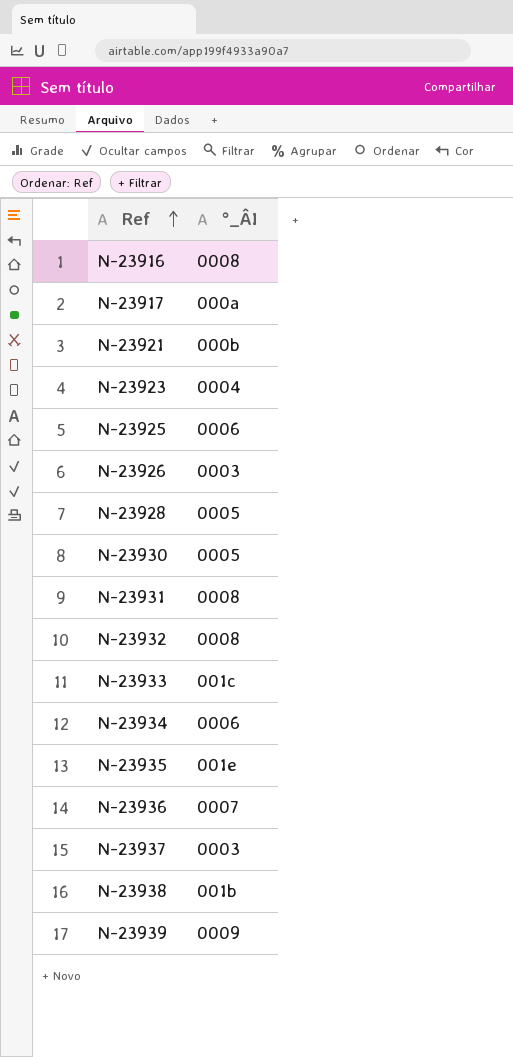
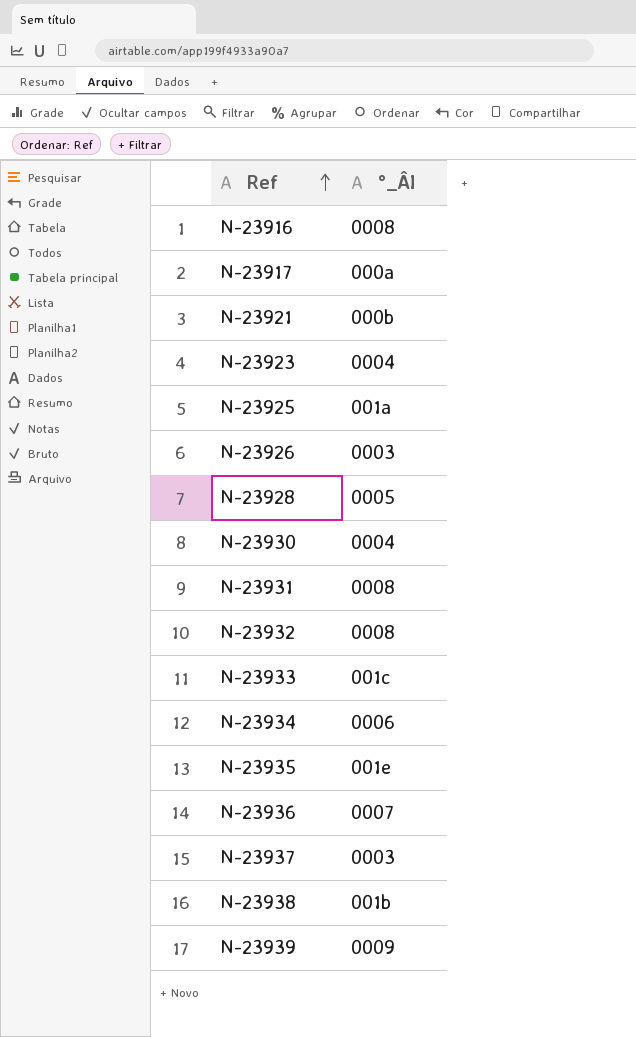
N-23925 | °_ÂI: 0006 -> 001a
N-23930 | °_ÂI: 0005 -> 0004

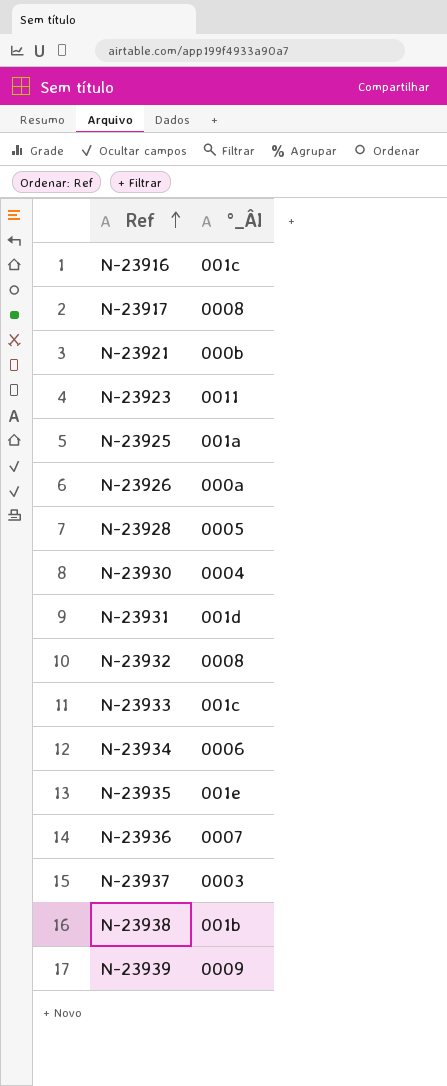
N-23916 | °_ÂI: 0008 -> 001c
N-23917 | °_ÂI: 000a -> 0008
N-23923 | °_ÂI: 0004 -> 0011
N-23926 | °_ÂI: 0003 -> 000a
N-23931 | °_ÂI: 0008 -> 001d

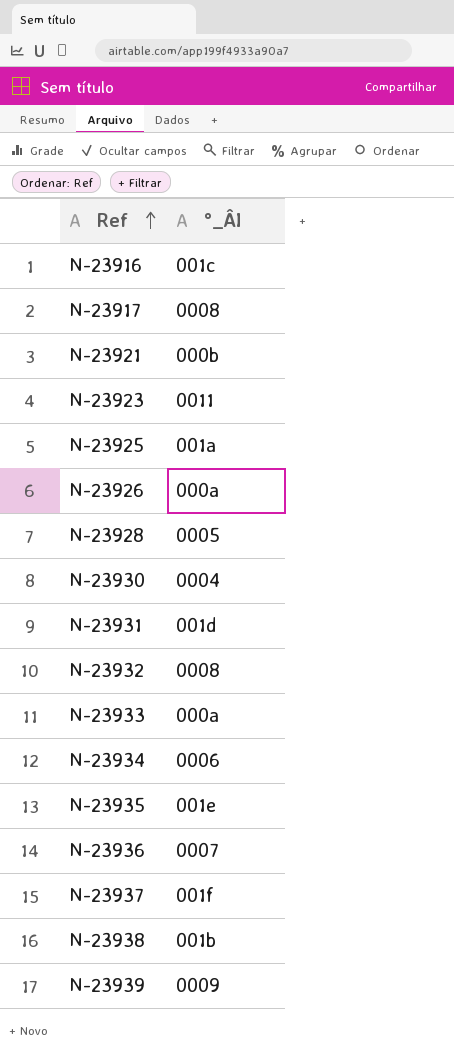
N-23933 | °_ÂI: 001c -> 000a
N-23937 | °_ÂI: 0003 -> 001f

